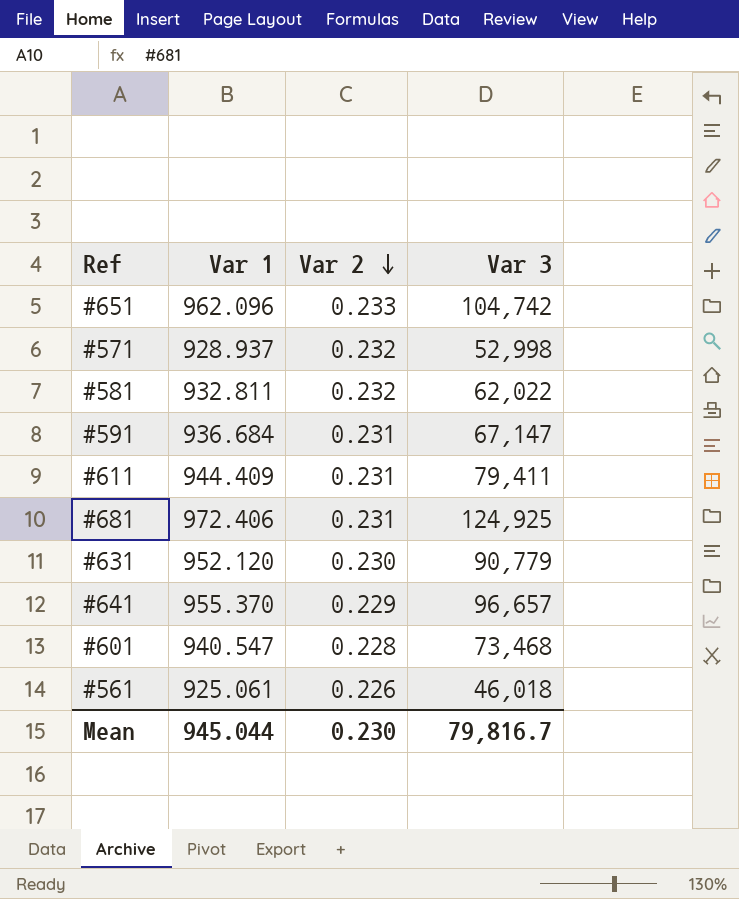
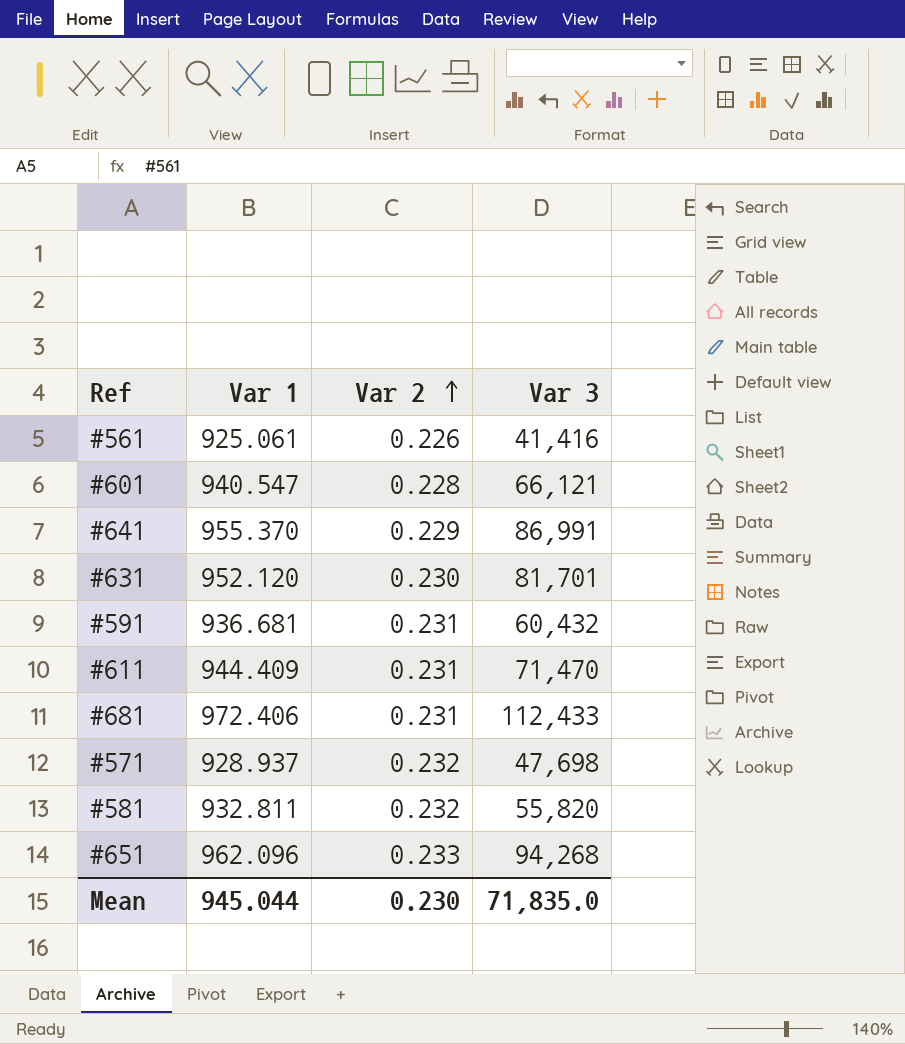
row order: Var 2 descending -> Var 2 ascending
#561 | Var 3: 46,018 -> 41,416
#601 | Var 3: 73,468 -> 66,121
#641 | Var 3: 96,657 -> 86,991
#631 | Var 3: 90,779 -> 81,701
#591 | Var 1: 936.684 -> 936.681
#591 | Var 3: 67,147 -> 60,432
#611 | Var 3: 79,411 -> 71,470
#681 | Var 3: 124,925 -> 112,433
#571 | Var 3: 52,998 -> 47,698
#581 | Var 3: 62,022 -> 55,820
#651 | Var 3: 104,742 -> 94,268
Mean | Var 3: 79,816.7 -> 71,835.0

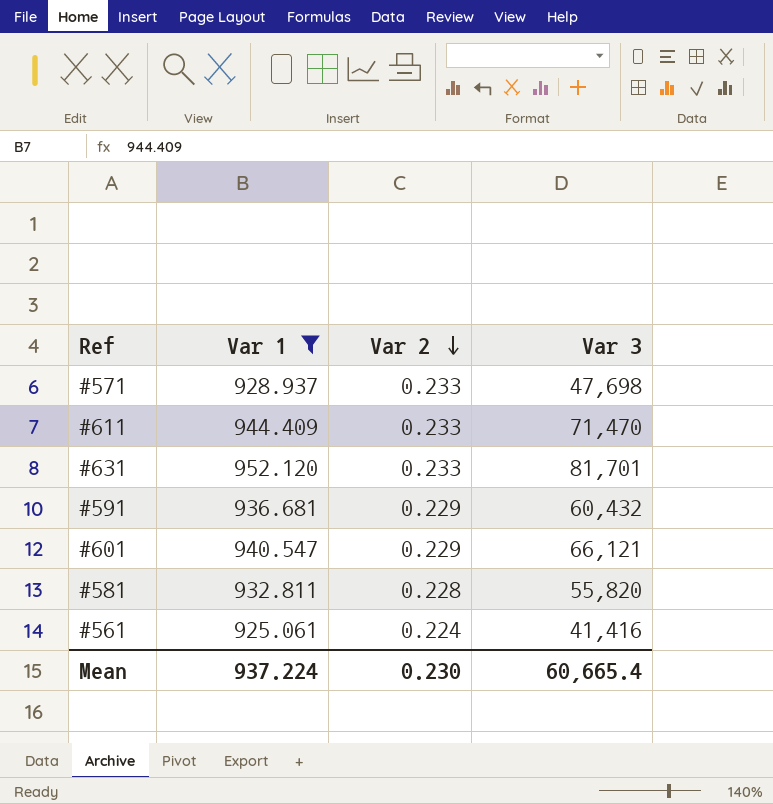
filter: none -> Var 1 <= 952.120
row order: Var 2 ascending -> Var 2 descending
#571 | Var 2: 0.232 -> 0.233
#611 | Var 2: 0.231 -> 0.233
#631 | Var 2: 0.230 -> 0.233
#591 | Var 2: 0.231 -> 0.229
#601 | Var 2: 0.228 -> 0.229
#581 | Var 2: 0.232 -> 0.228
#561 | Var 2: 0.226 -> 0.224
Mean | Var 1: 945.044 -> 937.224
Mean | Var 3: 71,835.0 -> 60,665.4

